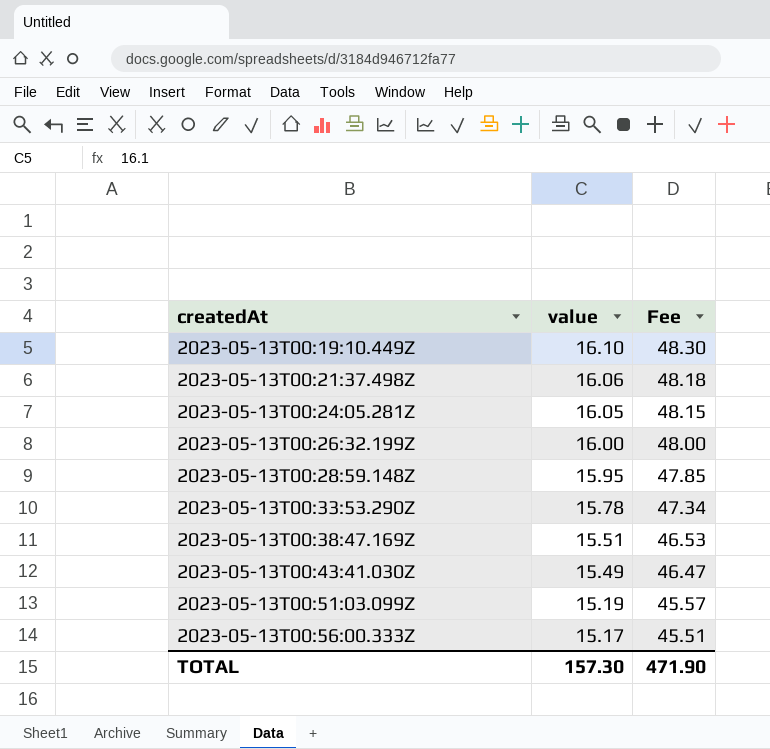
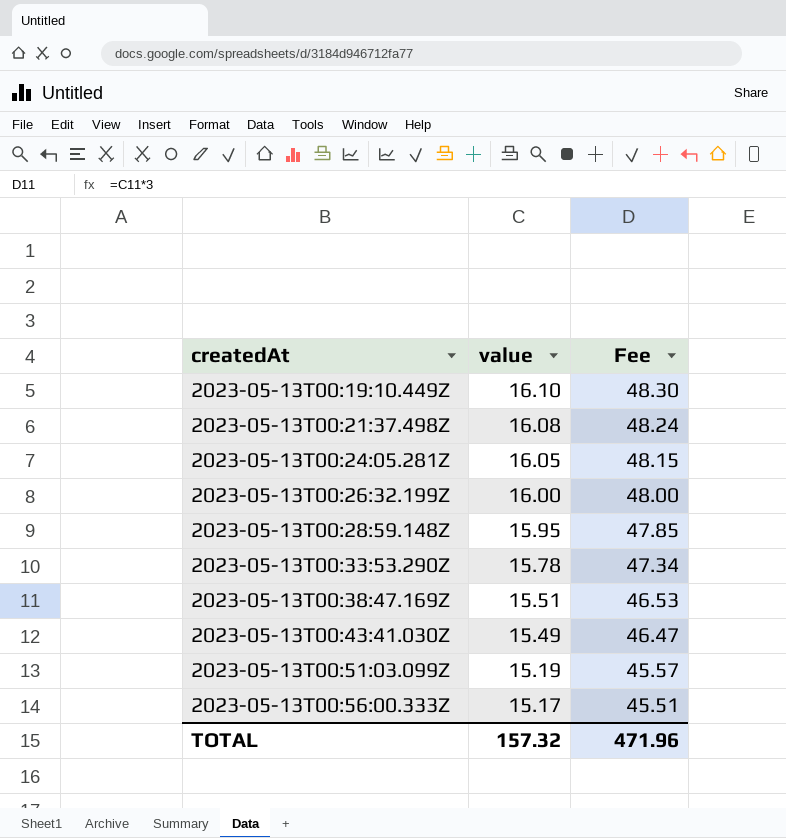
2023-05-13T00:21:37.498Z | value: 16.06 -> 16.08
2023-05-13T00:21:37.498Z | Fee: 48.18 -> 48.24
TOTAL | value: 157.30 -> 157.32
TOTAL | Fee: 471.90 -> 471.96

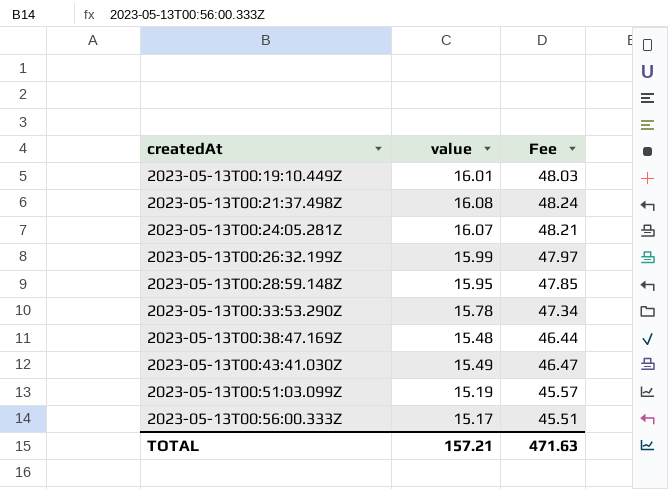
2023-05-13T00:19:10.449Z | value: 16.10 -> 16.01
2023-05-13T00:19:10.449Z | Fee: 48.30 -> 48.03
2023-05-13T00:24:05.281Z | value: 16.05 -> 16.07
2023-05-13T00:24:05.281Z | Fee: 48.15 -> 48.21
2023-05-13T00:26:32.199Z | value: 16.00 -> 15.99
2023-05-13T00:26:32.199Z | Fee: 48.00 -> 47.97
2023-05-13T00:38:47.169Z | value: 15.51 -> 15.48
2023-05-13T00:38:47.169Z | Fee: 46.53 -> 46.44
TOTAL | value: 157.32 -> 157.21
TOTAL | Fee: 471.96 -> 471.63

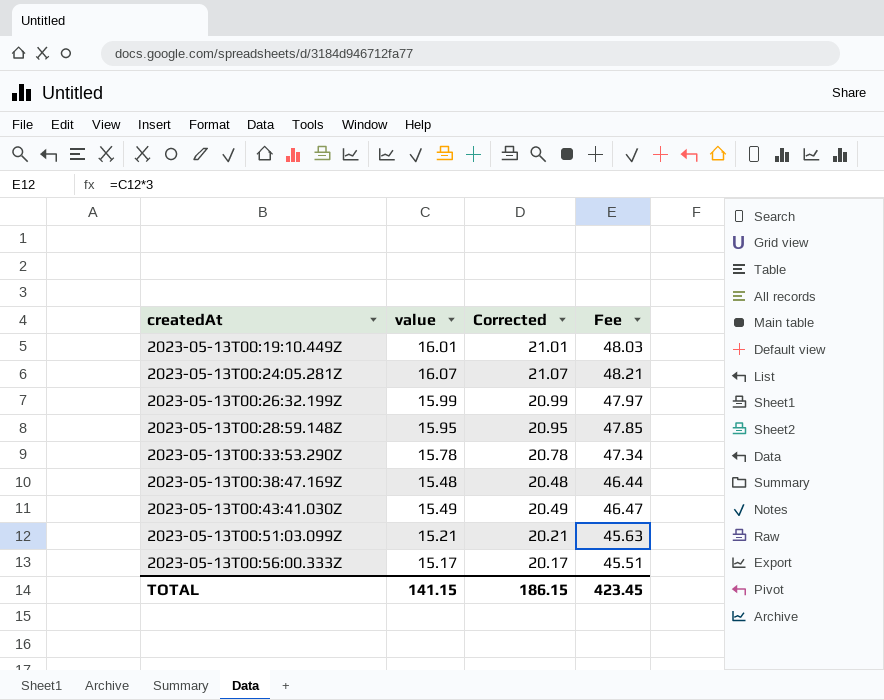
column Corrected | formula: none -> [value] + 5
row 2023-05-13T00:21:37.498Z: 16.08 | 48.24 -> none
2023-05-13T00:51:03.099Z | value: 15.19 -> 15.21
2023-05-13T00:51:03.099Z | Fee: 45.57 -> 45.63
TOTAL | value: 157.21 -> 141.15
TOTAL | Fee: 471.63 -> 423.45

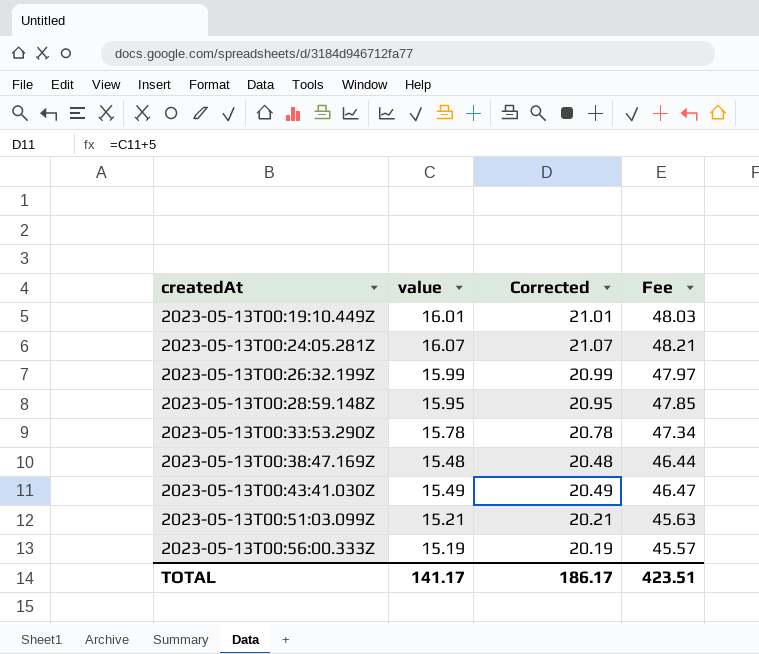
2023-05-13T00:56:00.333Z | value: 15.17 -> 15.19
2023-05-13T00:56:00.333Z | Corrected: 20.17 -> 20.19
2023-05-13T00:56:00.333Z | Fee: 45.51 -> 45.57
TOTAL | value: 141.15 -> 141.17
TOTAL | Corrected: 186.15 -> 186.17
TOTAL | Fee: 423.45 -> 423.51

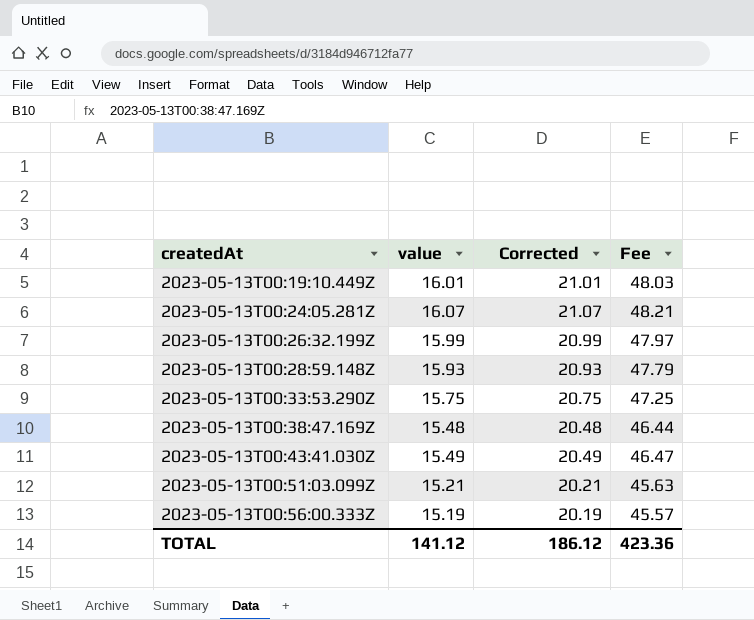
2023-05-13T00:28:59.148Z | value: 15.95 -> 15.93
2023-05-13T00:28:59.148Z | Corrected: 20.95 -> 20.93
2023-05-13T00:28:59.148Z | Fee: 47.85 -> 47.79
2023-05-13T00:33:53.290Z | value: 15.78 -> 15.75
2023-05-13T00:33:53.290Z | Corrected: 20.78 -> 20.75
2023-05-13T00:33:53.290Z | Fee: 47.34 -> 47.25
TOTAL | value: 141.17 -> 141.12
TOTAL | Corrected: 186.17 -> 186.12
TOTAL | Fee: 423.51 -> 423.36

